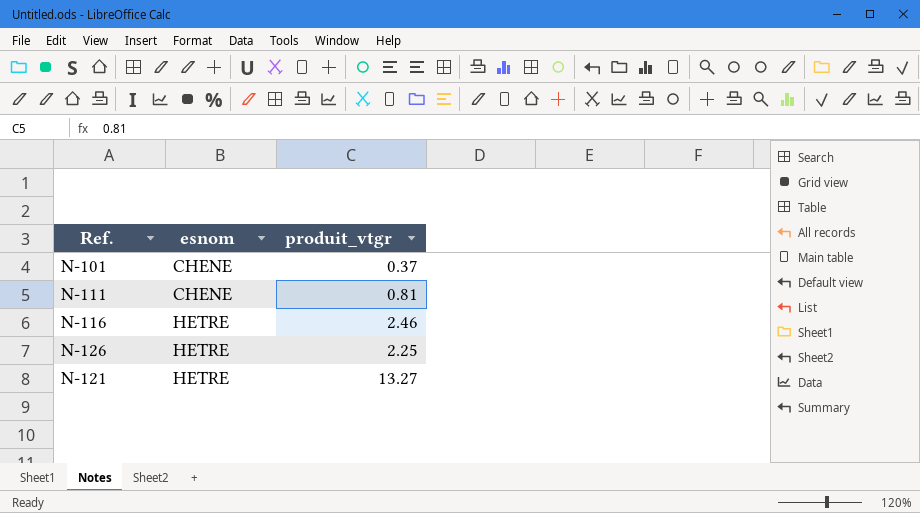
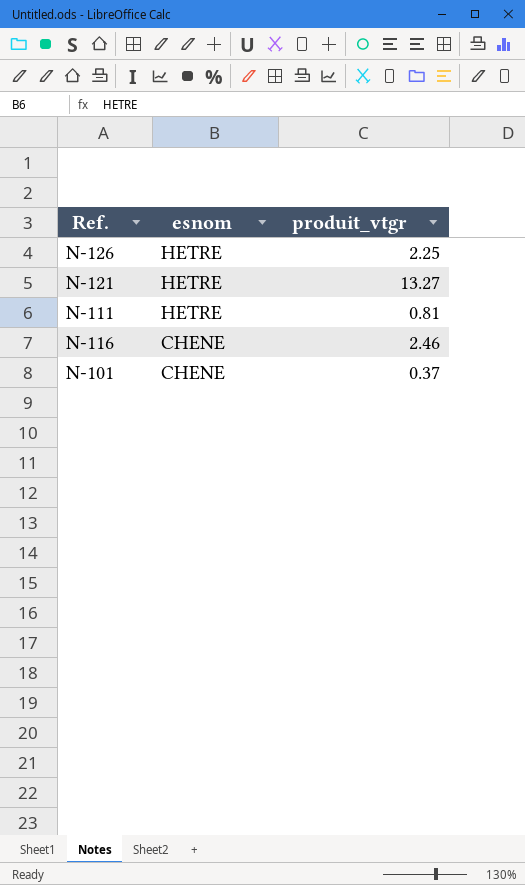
row order: esnom ascending -> esnom descending
N-111 | esnom: CHENE -> HETRE
N-116 | esnom: HETRE -> CHENE

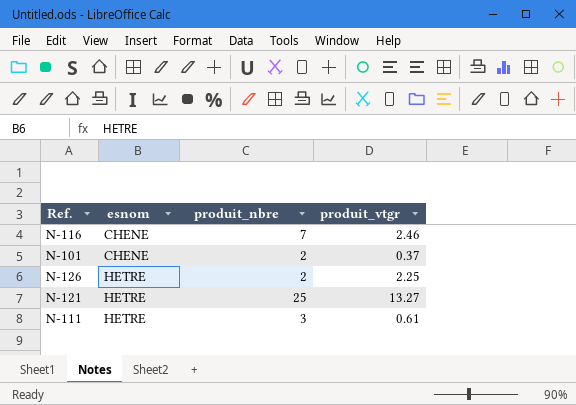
row order: esnom descending -> esnom ascending
column produit_nbre | position: none -> 3
N-111 | produit_vtgr: 0.81 -> 0.61

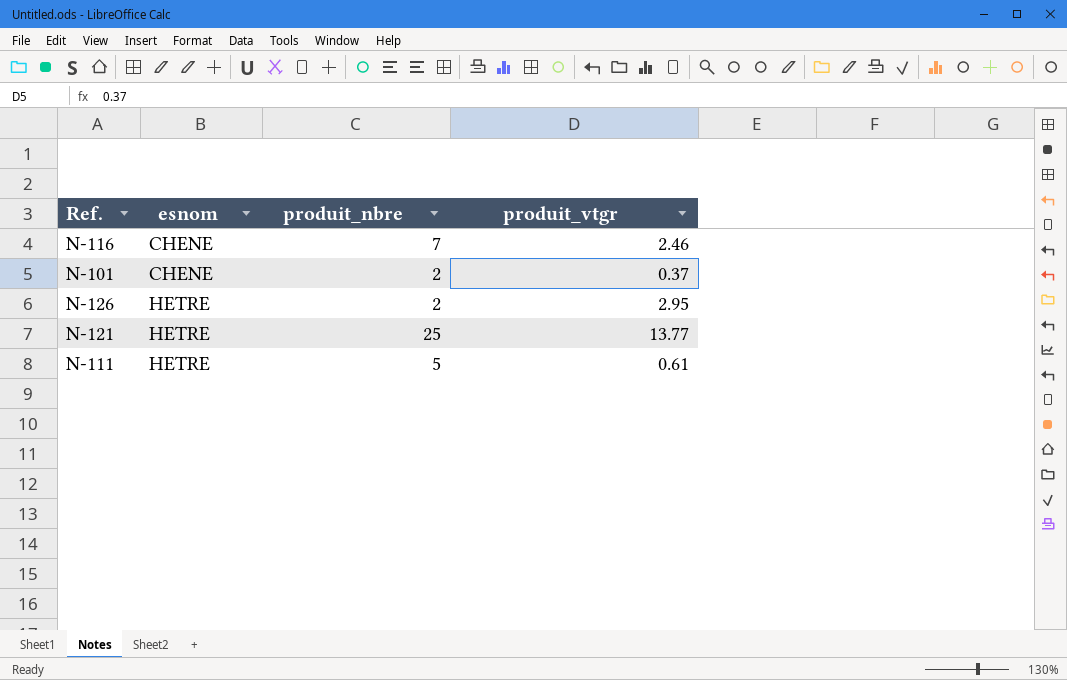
N-126 | produit_vtgr: 2.25 -> 2.95
N-121 | produit_vtgr: 13.27 -> 13.77
N-111 | produit_nbre: 3 -> 5

